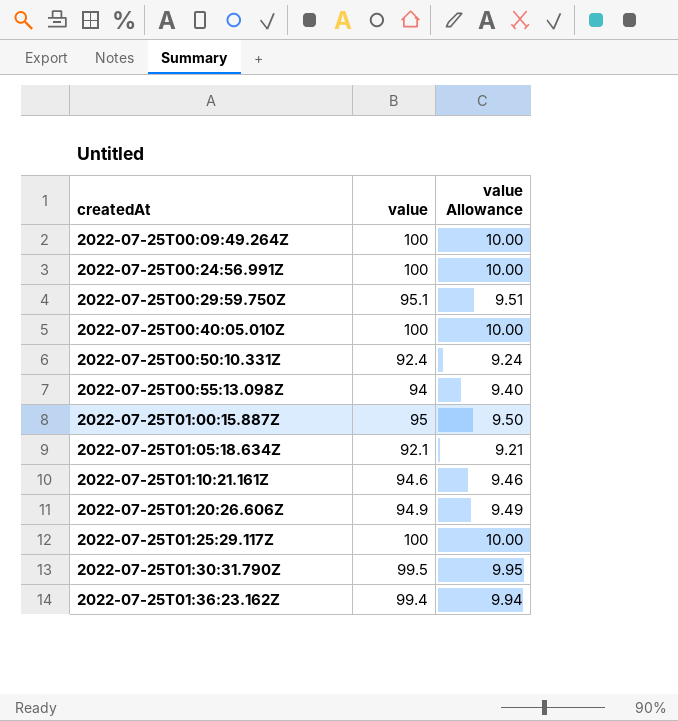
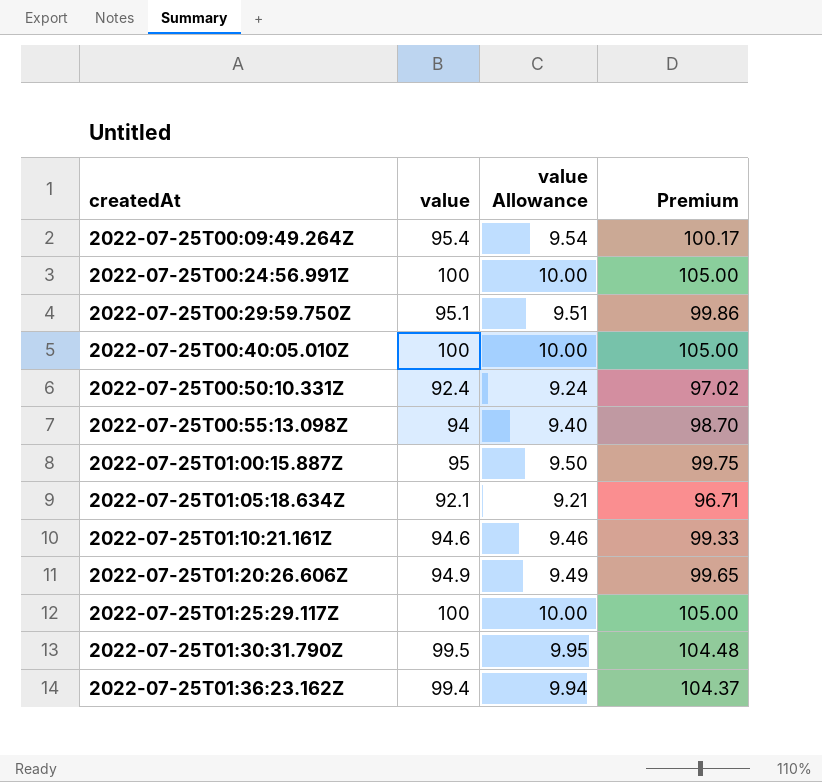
column Premium | formula: none -> [value] * 1.05
2022-07-25T00:09:49.264Z | value: 100 -> 95.4
2022-07-25T00:09:49.264Z | value Allowance: 10.00 -> 9.54

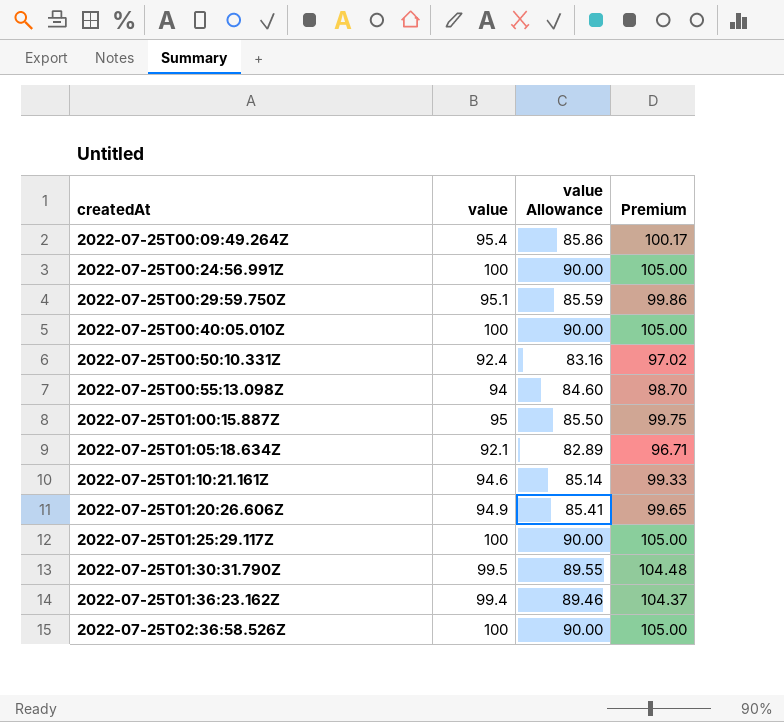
column value Allowance | formula: [value] * 0.1 -> [value] * 0.9
row 2022-07-25T02:36:58.526Z: none -> 100 | 90.00 | 105.00

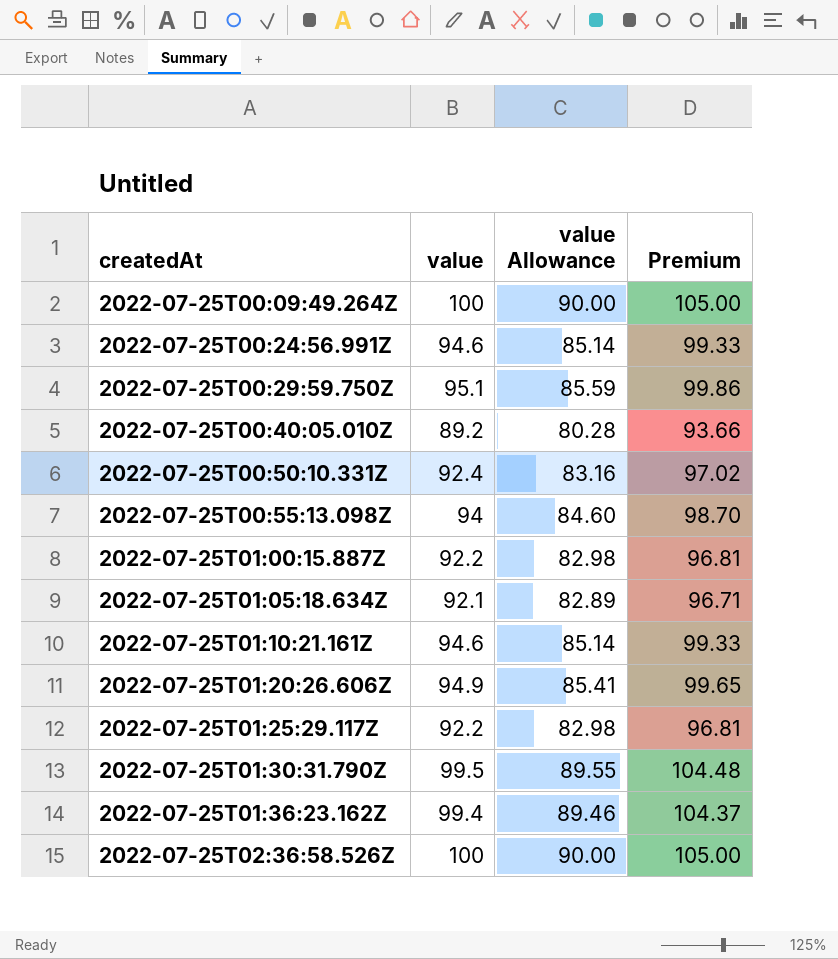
2022-07-25T00:09:49.264Z | value: 95.4 -> 100
2022-07-25T00:09:49.264Z | value Allowance: 85.86 -> 90.00
2022-07-25T00:09:49.264Z | Premium: 100.17 -> 105.00
2022-07-25T00:24:56.991Z | value: 100 -> 94.6
2022-07-25T00:24:56.991Z | value Allowance: 90.00 -> 85.14
2022-07-25T00:24:56.991Z | Premium: 105.00 -> 99.33
2022-07-25T00:40:05.010Z | value: 100 -> 89.2
2022-07-25T00:40:05.010Z | value Allowance: 90.00 -> 80.28
2022-07-25T00:40:05.010Z | Premium: 105.00 -> 93.66
2022-07-25T01:00:15.887Z | value: 95 -> 92.2
2022-07-25T01:00:15.887Z | value Allowance: 85.50 -> 82.98
2022-07-25T01:00:15.887Z | Premium: 99.75 -> 96.81
2022-07-25T01:25:29.117Z | value: 100 -> 92.2
2022-07-25T01:25:29.117Z | value Allowance: 90.00 -> 82.98
2022-07-25T01:25:29.117Z | Premium: 105.00 -> 96.81

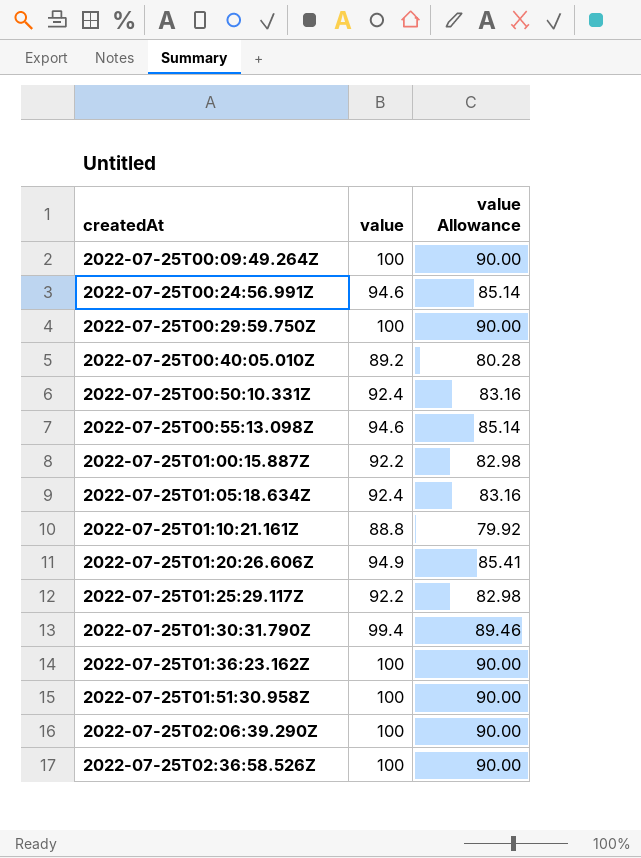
column Premium | formula: [value] * 1.05 -> none
2022-07-25T00:29:59.750Z | value: 95.1 -> 100
2022-07-25T00:29:59.750Z | value Allowance: 85.59 -> 90.00
2022-07-25T00:55:13.098Z | value: 94 -> 94.6
2022-07-25T00:55:13.098Z | value Allowance: 84.60 -> 85.14
2022-07-25T01:05:18.634Z | value: 92.1 -> 92.4
2022-07-25T01:05:18.634Z | value Allowance: 82.89 -> 83.16
2022-07-25T01:10:21.161Z | value: 94.6 -> 88.8
2022-07-25T01:10:21.161Z | value Allowance: 85.14 -> 79.92
2022-07-25T01:30:31.790Z | value: 99.5 -> 99.4
2022-07-25T01:30:31.790Z | value Allowance: 89.55 -> 89.46
2022-07-25T01:36:23.162Z | value: 99.4 -> 100
2022-07-25T01:36:23.162Z | value Allowance: 89.46 -> 90.00
row 2022-07-25T01:51:30.958Z: none -> 100 | 90.00
row 2022-07-25T02:06:39.290Z: none -> 100 | 90.00

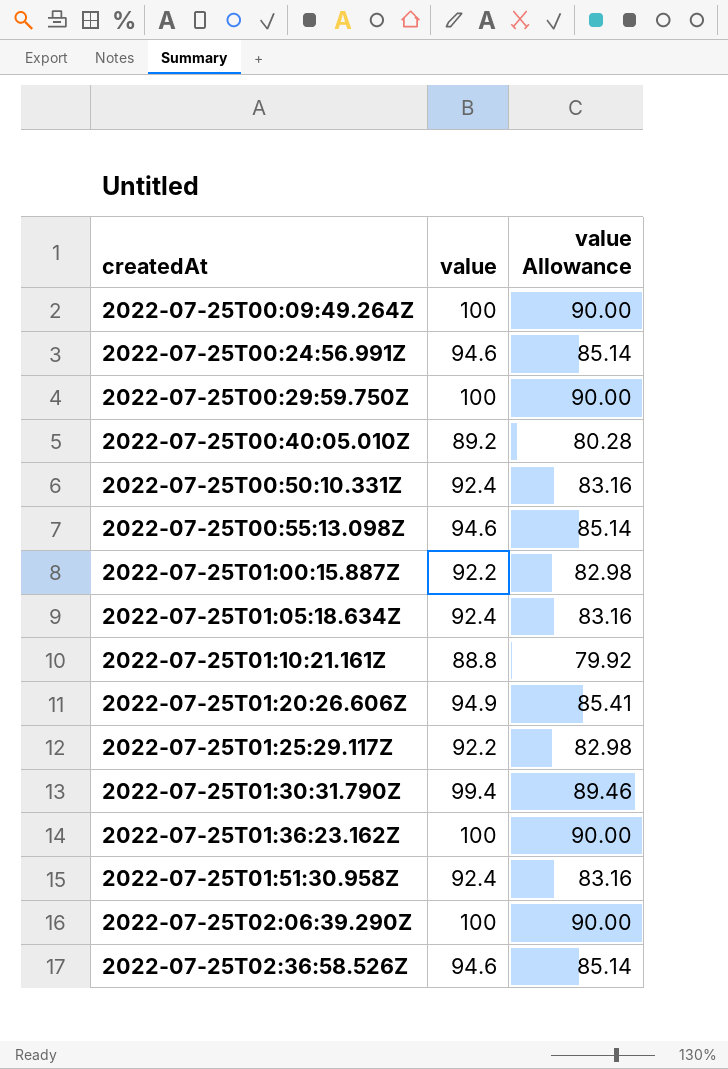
2022-07-25T01:51:30.958Z | value: 100 -> 92.4
2022-07-25T01:51:30.958Z | value Allowance: 90.00 -> 83.16
2022-07-25T02:36:58.526Z | value: 100 -> 94.6
2022-07-25T02:36:58.526Z | value Allowance: 90.00 -> 85.14

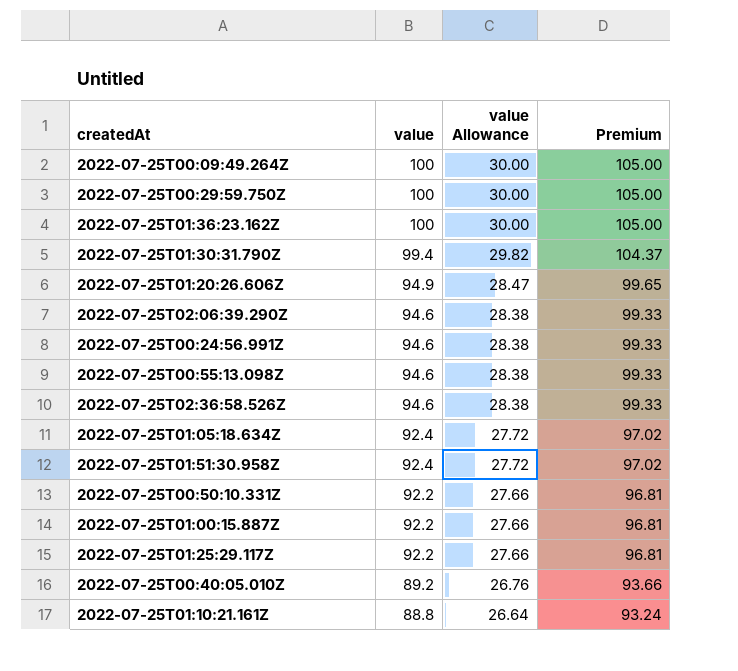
row order: createdAt ascending -> value descending
column value Allowance | formula: [value] * 0.9 -> [value] * 0.3
column Premium | formula: none -> [value] * 1.05
2022-07-25T02:06:39.290Z | value: 100 -> 94.6
2022-07-25T00:50:10.331Z | value: 92.4 -> 92.2

